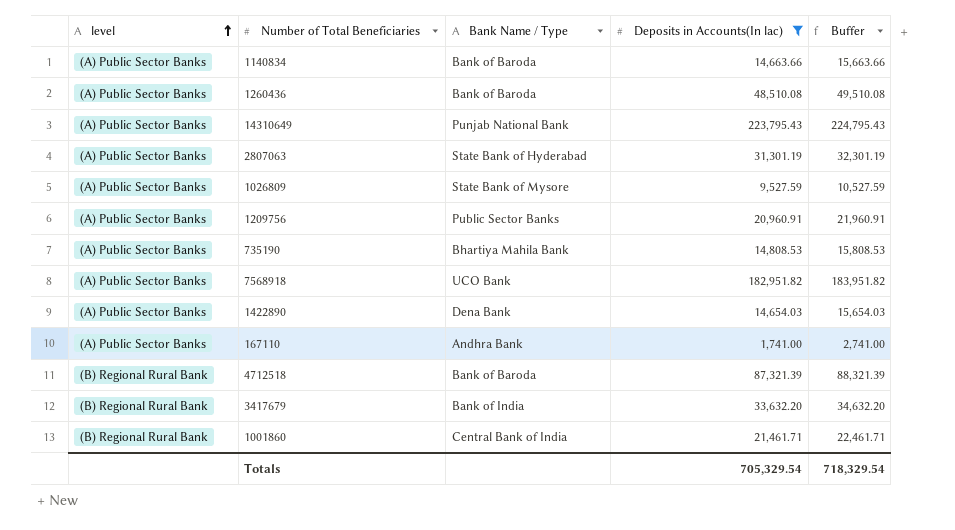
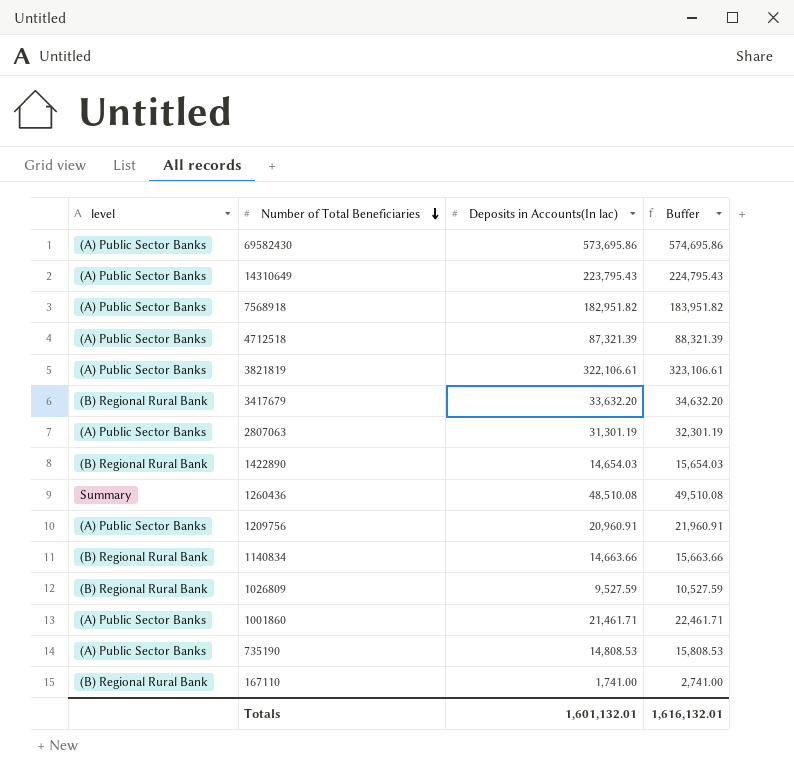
filter: Deposits in Accounts(In lac) <= 223,795.43 -> none
row order: level ascending -> Number of Total Beneficiaries descending
column Bank Name / Type | position: 3 -> none
4712518 | level: (B) Regional Rural Bank -> (A) Public Sector Banks
1422890 | level: (A) Public Sector Banks -> (B) Regional Rural Bank
1260436 | level: (A) Public Sector Banks -> Summary
1140834 | level: (A) Public Sector Banks -> (B) Regional Rural Bank
1026809 | level: (A) Public Sector Banks -> (B) Regional Rural Bank
1001860 | level: (B) Regional Rural Bank -> (A) Public Sector Banks
167110 | level: (A) Public Sector Banks -> (B) Regional Rural Bank
Totals | Deposits in Accounts(In lac): 705,329.54 -> 1,601,132.01
Totals | Buffer: 718,329.54 -> 1,616,132.01

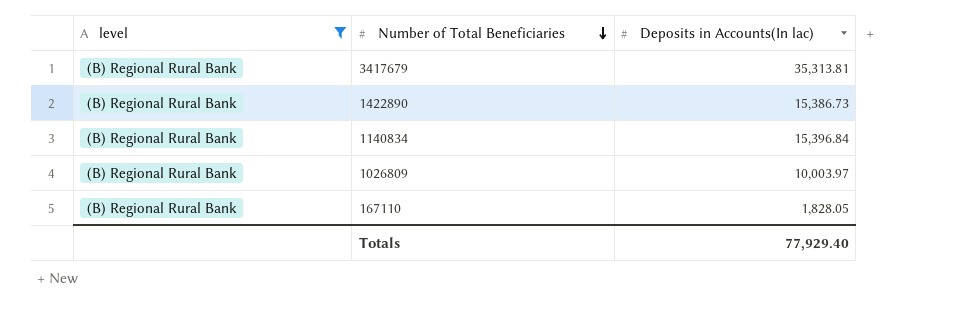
filter: none -> level = (B) Regional Rural Bank
column Buffer | formula: [Deposits in Accounts(In lac)] + 1000 -> none
3417679 | Deposits in Accounts(In lac): 33,632.20 -> 35,313.81
1422890 | Deposits in Accounts(In lac): 14,654.03 -> 15,386.73
1140834 | Deposits in Accounts(In lac): 14,663.66 -> 15,396.84
1026809 | Deposits in Accounts(In lac): 9,527.59 -> 10,003.97
167110 | Deposits in Accounts(In lac): 1,741.00 -> 1,828.05
Totals | Deposits in Accounts(In lac): 1,601,132.01 -> 77,929.40

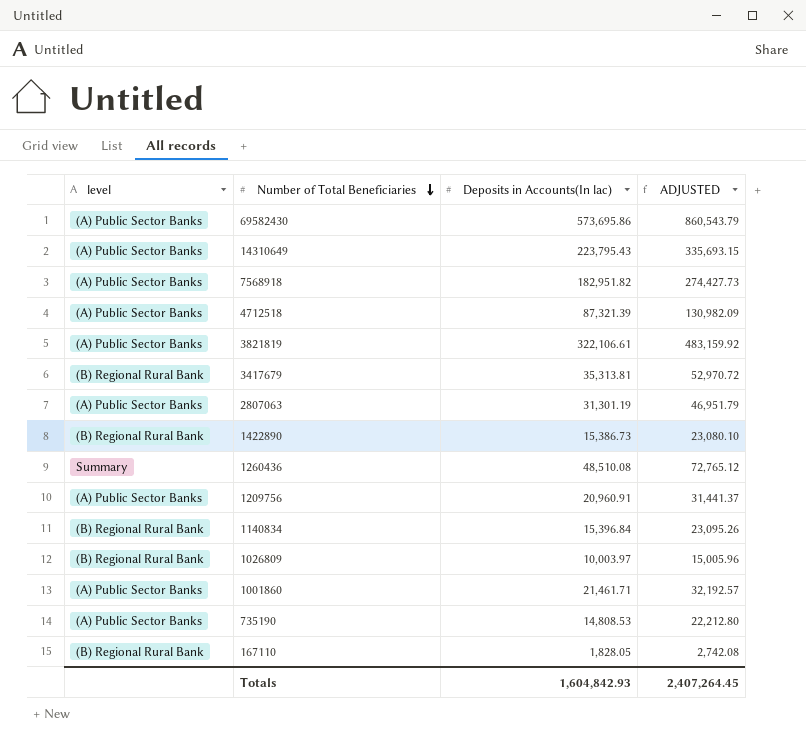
filter: level = (B) Regional Rural Bank -> none
column ADJUSTED | formula: none -> [Deposits in Accounts(In lac)] * 1.5
Totals | Deposits in Accounts(In lac): 77,929.40 -> 1,604,842.93

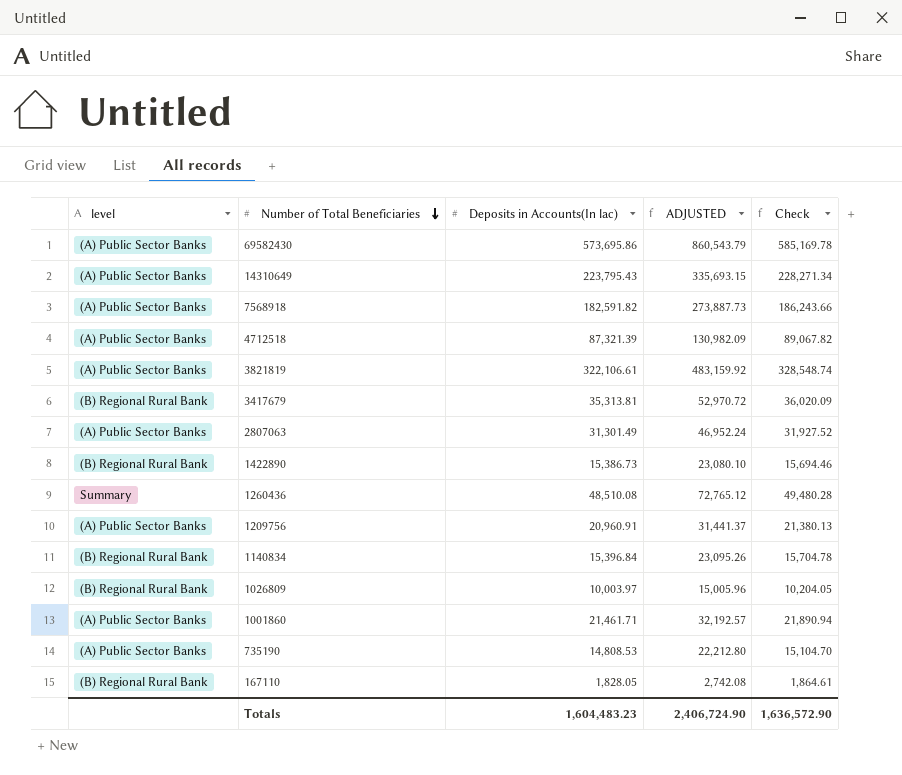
column Check | formula: none -> [Deposits in Accounts(In lac)] * 1.02
7568918 | Deposits in Accounts(In lac): 182,951.82 -> 182,591.82
7568918 | ADJUSTED: 274,427.73 -> 273,887.73
2807063 | Deposits in Accounts(In lac): 31,301.19 -> 31,301.49
2807063 | ADJUSTED: 46,951.79 -> 46,952.24
Totals | Deposits in Accounts(In lac): 1,604,842.93 -> 1,604,483.23
Totals | ADJUSTED: 2,407,264.45 -> 2,406,724.90

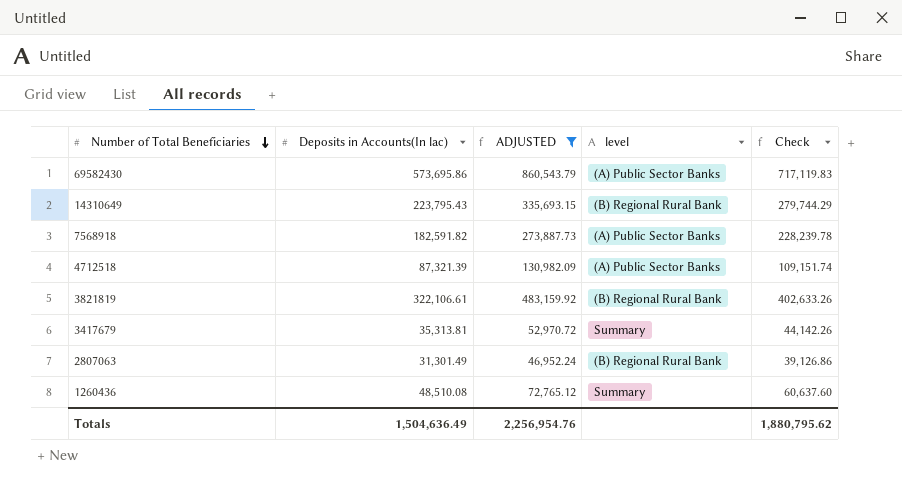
filter: none -> ADJUSTED >= 46,952.24
column level | position: 1 -> 4
column Check | formula: [Deposits in Accounts(In lac)] * 1.02 -> [Deposits in Accounts(In lac)] * 1.25
14310649 | level: (A) Public Sector Banks -> (B) Regional Rural Bank
3821819 | level: (A) Public Sector Banks -> (B) Regional Rural Bank
3417679 | level: (B) Regional Rural Bank -> Summary
2807063 | level: (A) Public Sector Banks -> (B) Regional Rural Bank
Totals | Deposits in Accounts(In lac): 1,604,483.23 -> 1,504,636.49
Totals | ADJUSTED: 2,406,724.90 -> 2,256,954.76
Totals | Check: 1,636,572.90 -> 1,880,795.62

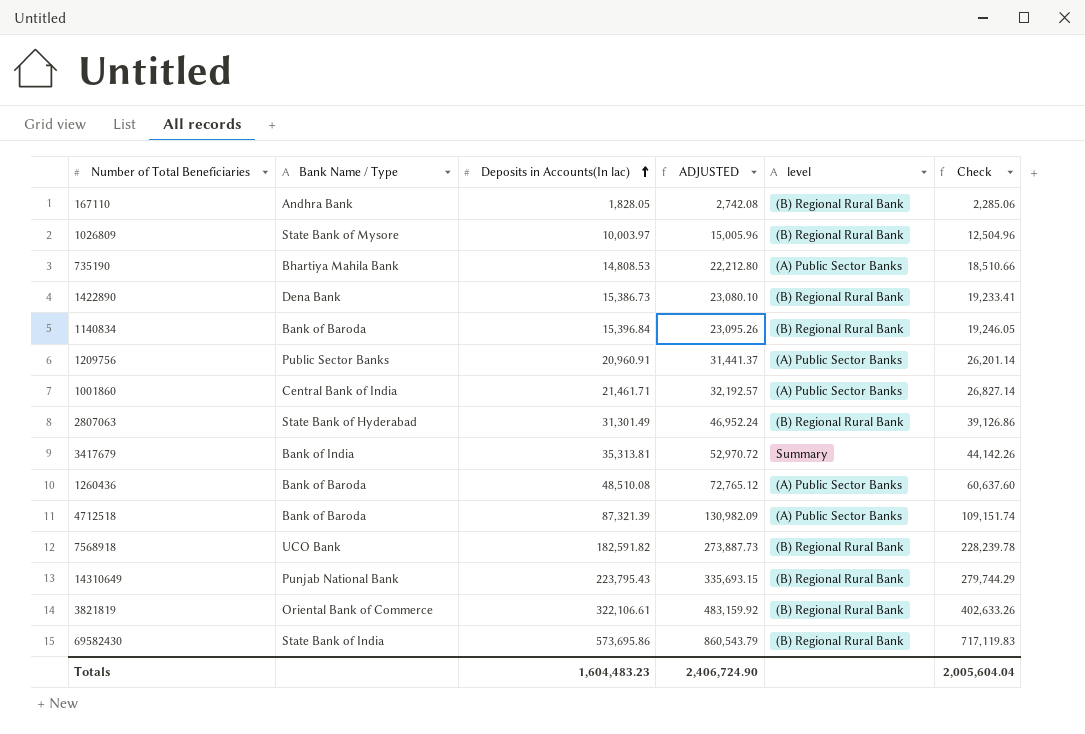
filter: ADJUSTED >= 46,952.24 -> none
row order: Number of Total Beneficiaries descending -> Deposits in Accounts(In lac) ascending
column Bank Name / Type | position: none -> 2
1260436 | level: Summary -> (A) Public Sector Banks
7568918 | level: (A) Public Sector Banks -> (B) Regional Rural Bank
69582430 | level: (A) Public Sector Banks -> (B) Regional Rural Bank
Totals | Deposits in Accounts(In lac): 1,504,636.49 -> 1,604,483.23
Totals | ADJUSTED: 2,256,954.76 -> 2,406,724.90
Totals | Check: 1,880,795.62 -> 2,005,604.04

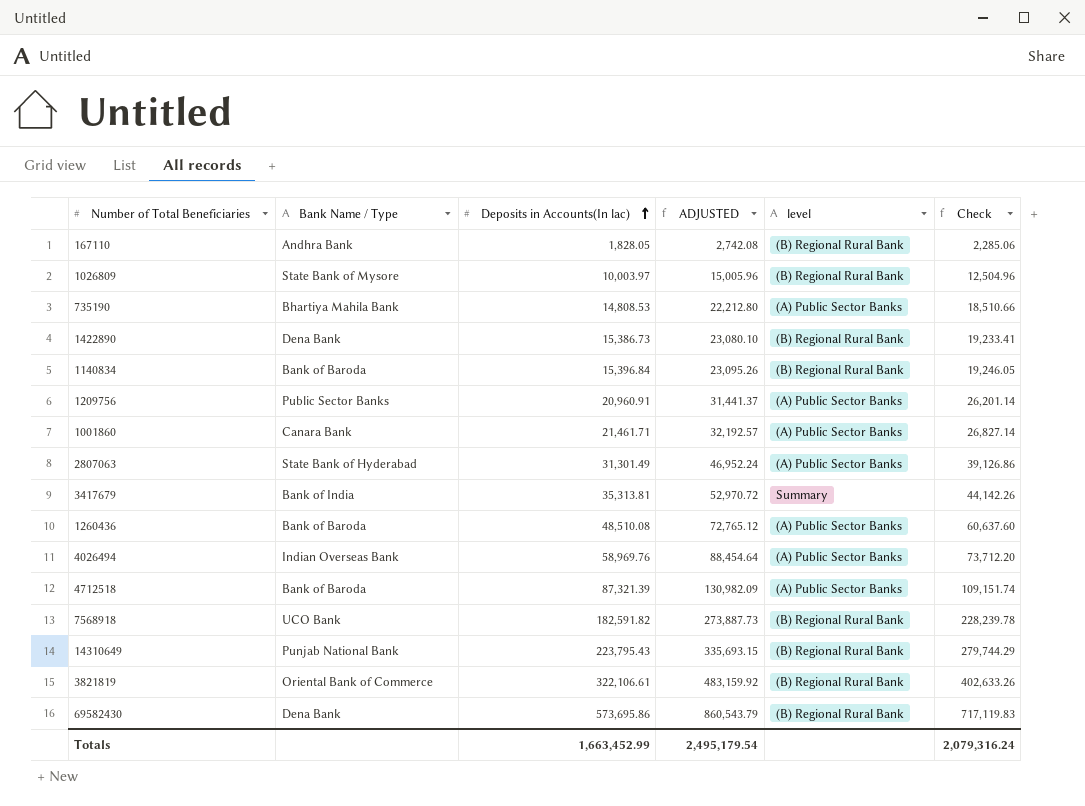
1001860 | Bank Name / Type: Central Bank of India -> Canara Bank
2807063 | level: (B) Regional Rural Bank -> (A) Public Sector Banks
row 4026494: none -> Indian Overseas Bank | 58,969.76 | 88,454.64 | (A) Public Sector Banks | 73,712.20
69582430 | Bank Name / Type: State Bank of India -> Dena Bank
Totals | Deposits in Accounts(In lac): 1,604,483.23 -> 1,663,452.99
Totals | ADJUSTED: 2,406,724.90 -> 2,495,179.54
Totals | Check: 2,005,604.04 -> 2,079,316.24

